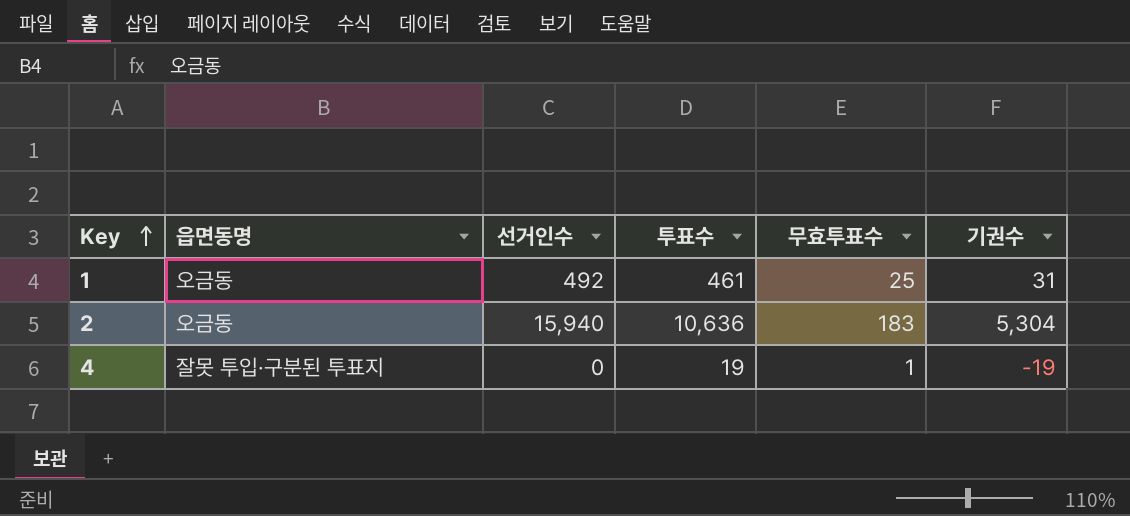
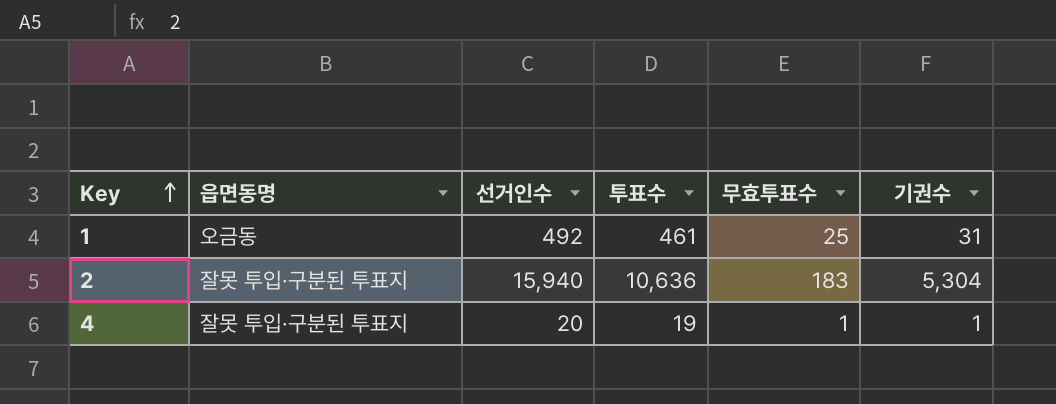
2 | 읍면동명: 오금동 -> 잘못 투입·구분된 투표지
4 | 선거인수: 0 -> 20
4 | 기권수: -19 -> 1

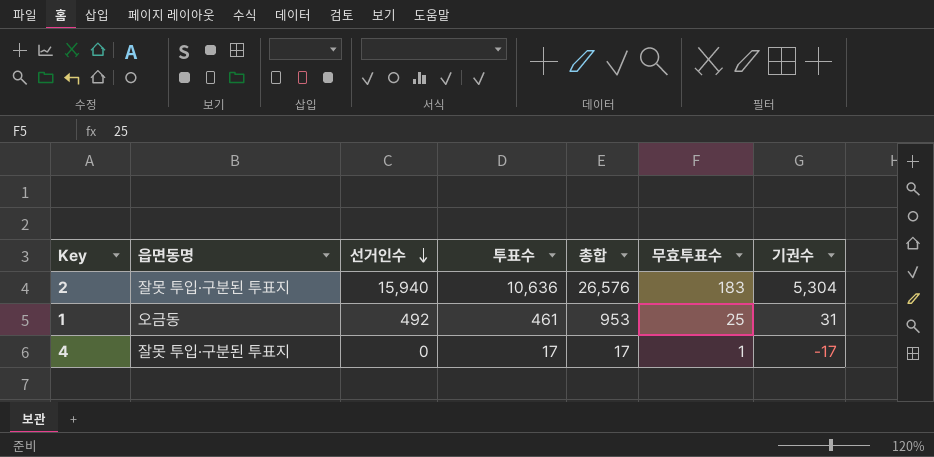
row order: Key ascending -> 선거인수 descending
column 총합 | formula: none -> [선거인수] + [투표수]
4 | 선거인수: 20 -> 0
4 | 투표수: 19 -> 17
4 | 기권수: 1 -> -17

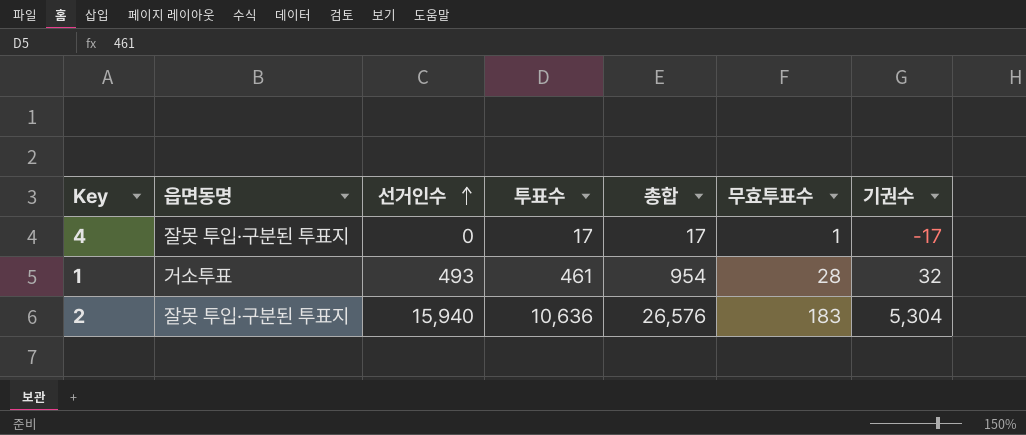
row order: 선거인수 descending -> 선거인수 ascending
1 | 읍면동명: 오금동 -> 거소투표
1 | 선거인수: 492 -> 493
1 | 총합: 953 -> 954
1 | 무효투표수: 25 -> 28
1 | 기권수: 31 -> 32

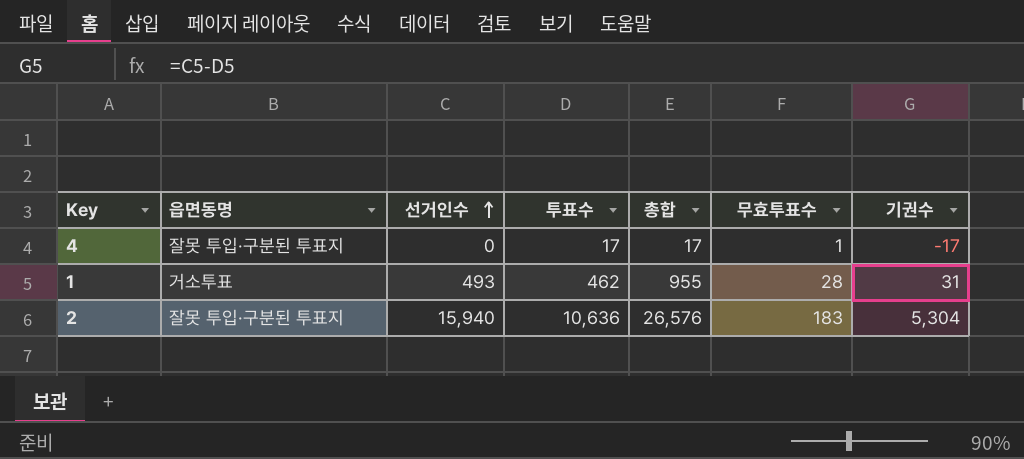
1 | 투표수: 461 -> 462
1 | 총합: 954 -> 955
1 | 기권수: 32 -> 31

